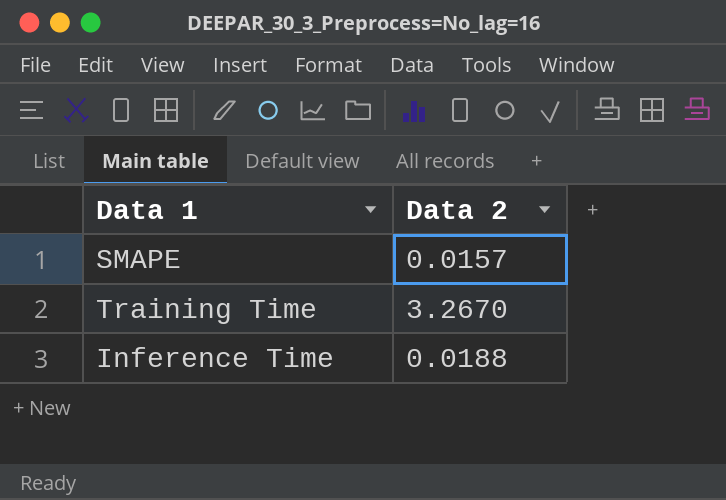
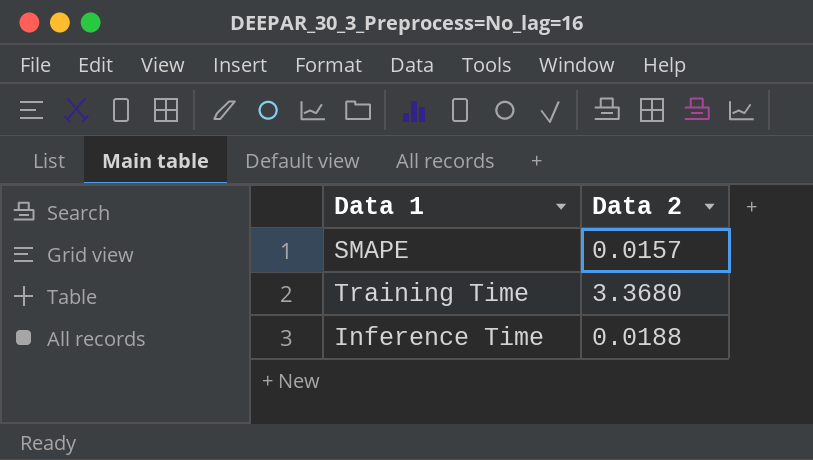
Training Time | Data 2: 3.2670 -> 3.3680

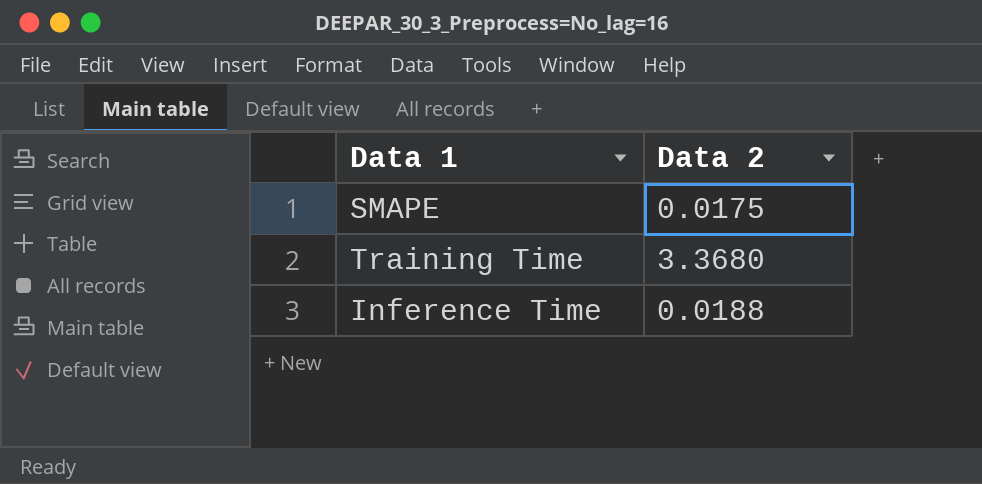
SMAPE | Data 2: 0.0157 -> 0.0175

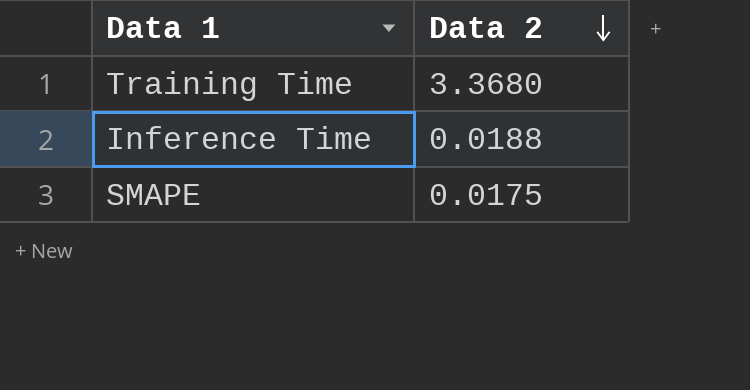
row order: none -> Data 2 descending

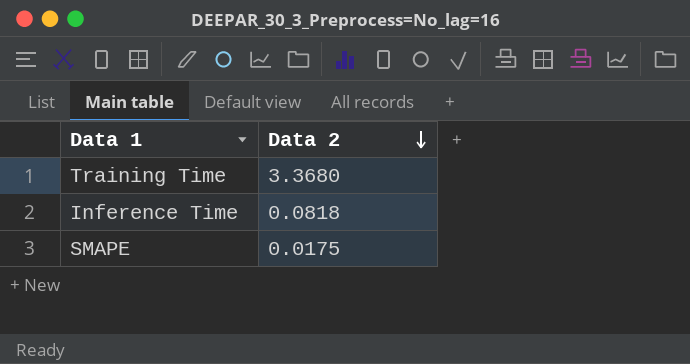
Inference Time | Data 2: 0.0188 -> 0.0818

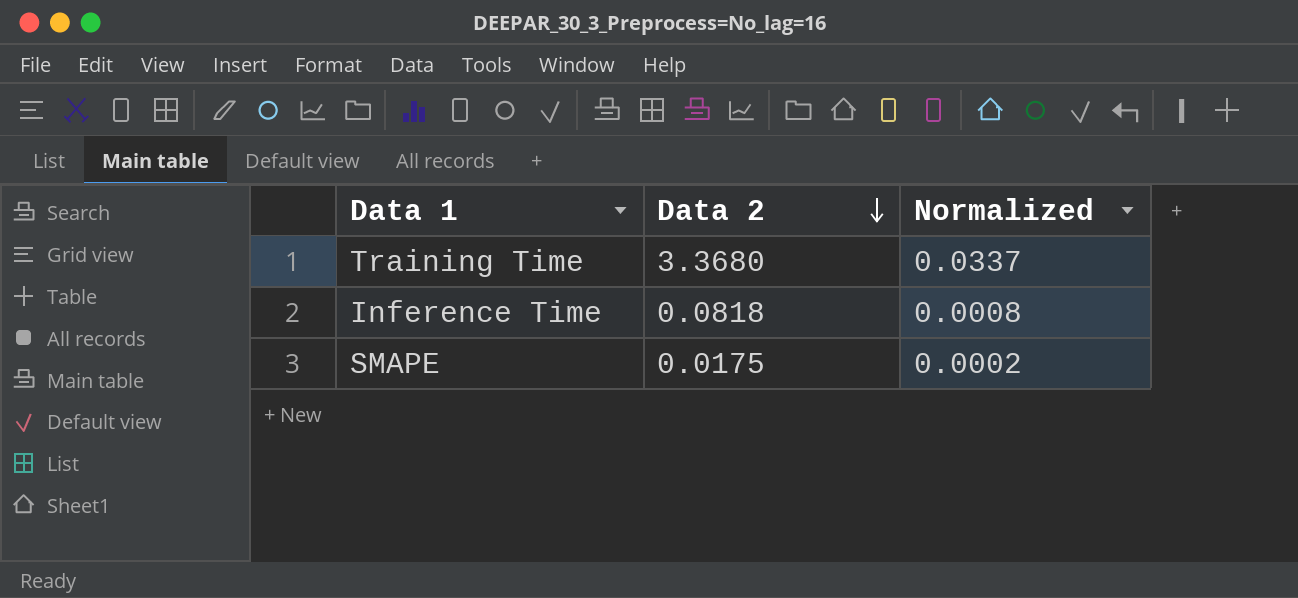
column Normalized | formula: none -> [Data 2] * 0.01

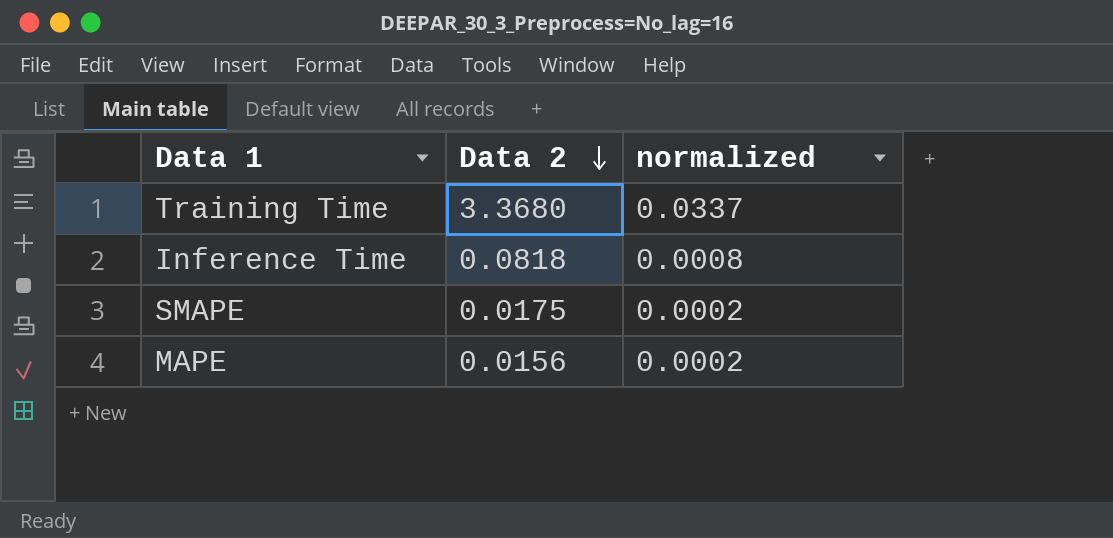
column name: Normalized -> normalized
row MAPE: none -> 0.0156 | 0.0002

